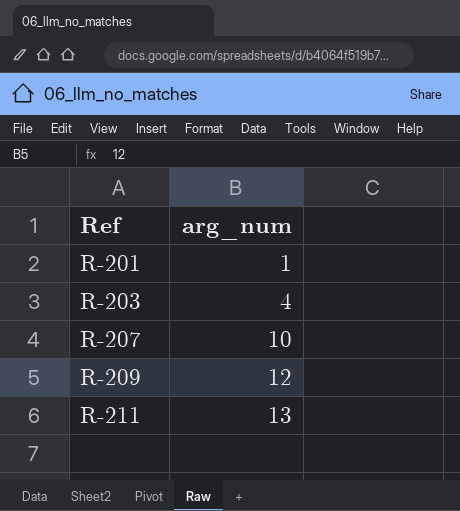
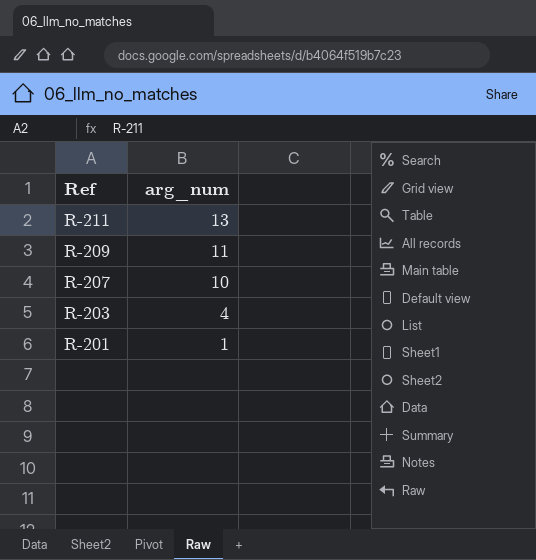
row order: Ref ascending -> Ref descending
R-209 | arg_num: 12 -> 11

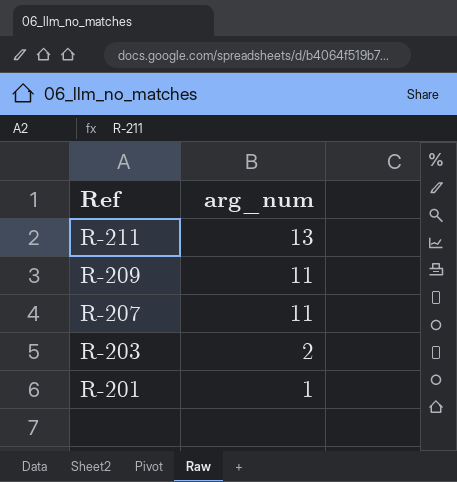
R-207 | arg_num: 10 -> 11
R-203 | arg_num: 4 -> 2

